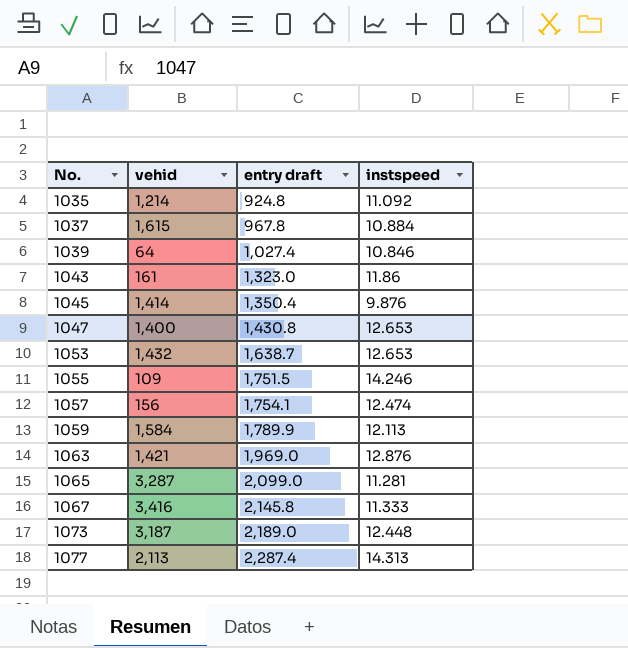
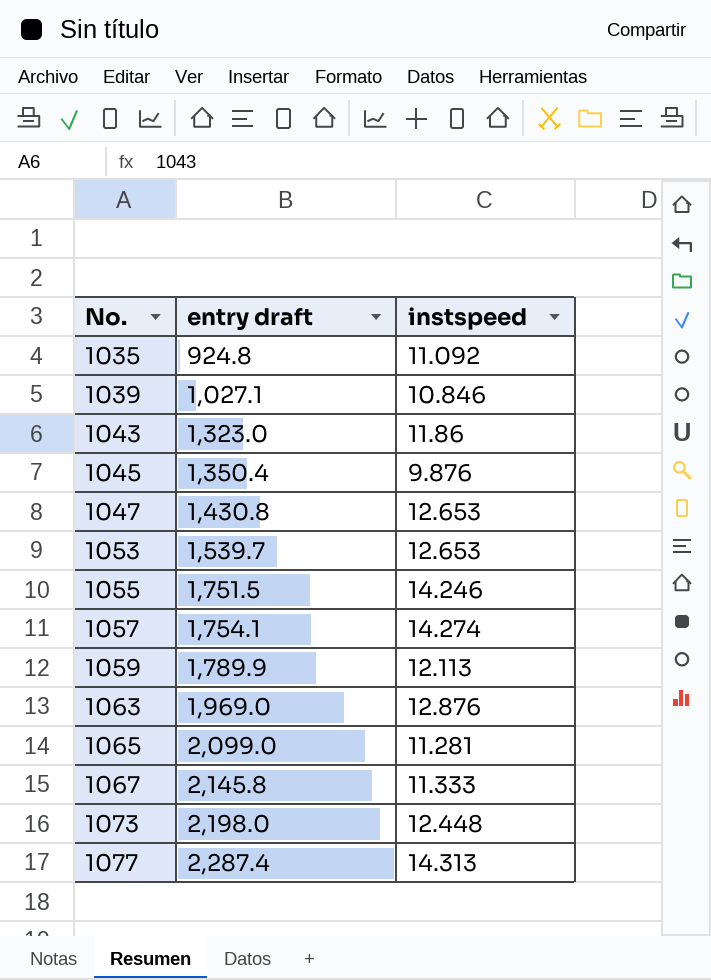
column vehid | position: 2 -> none
row 1037: 1,615 | 967.8 | 10.884 -> none
1039 | entry draft: 1,027.4 -> 1,027.1
1053 | entry draft: 1,638.7 -> 1,539.7
1057 | instspeed: 12.474 -> 14.274
1073 | entry draft: 2,189.0 -> 2,198.0

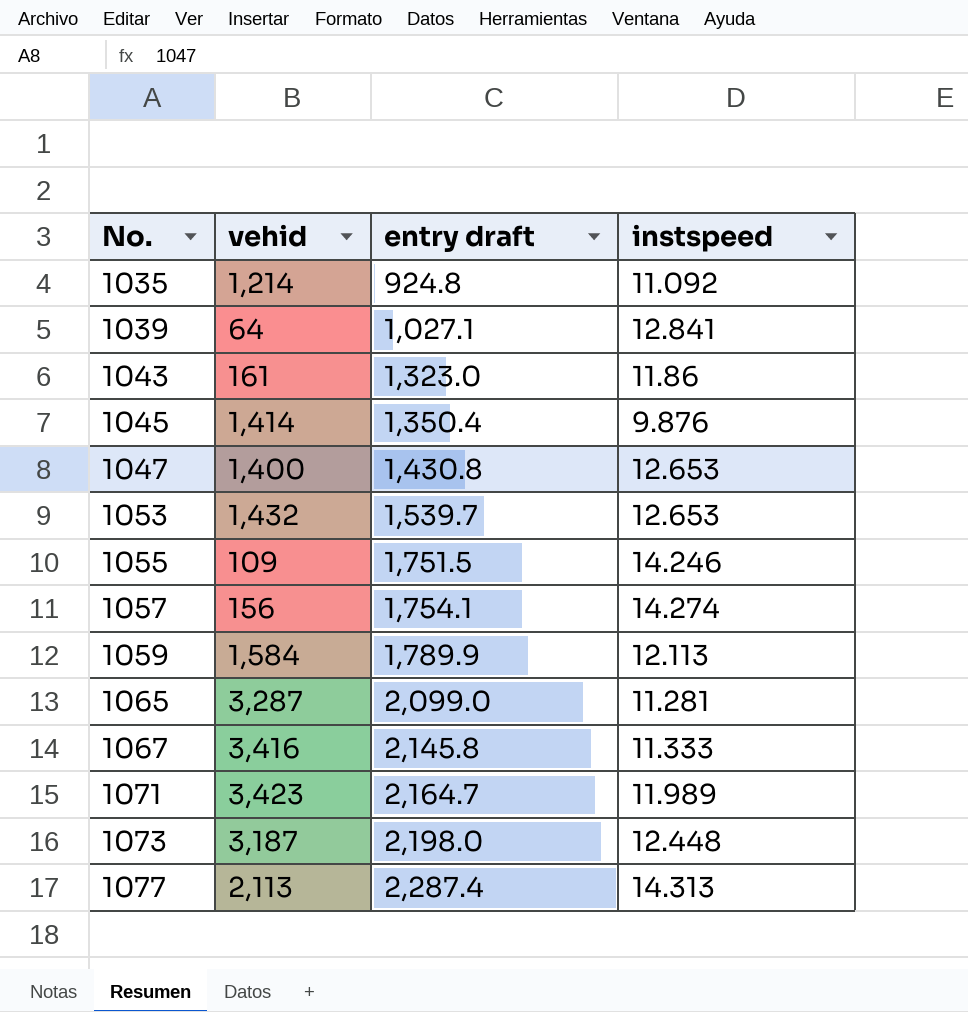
column vehid | position: none -> 2
row 1063: 1,969.0 | 12.876 -> none
1039 | instspeed: 10.846 -> 12.841
row 1071: none -> 3,423 | 2,164.7 | 11.989

